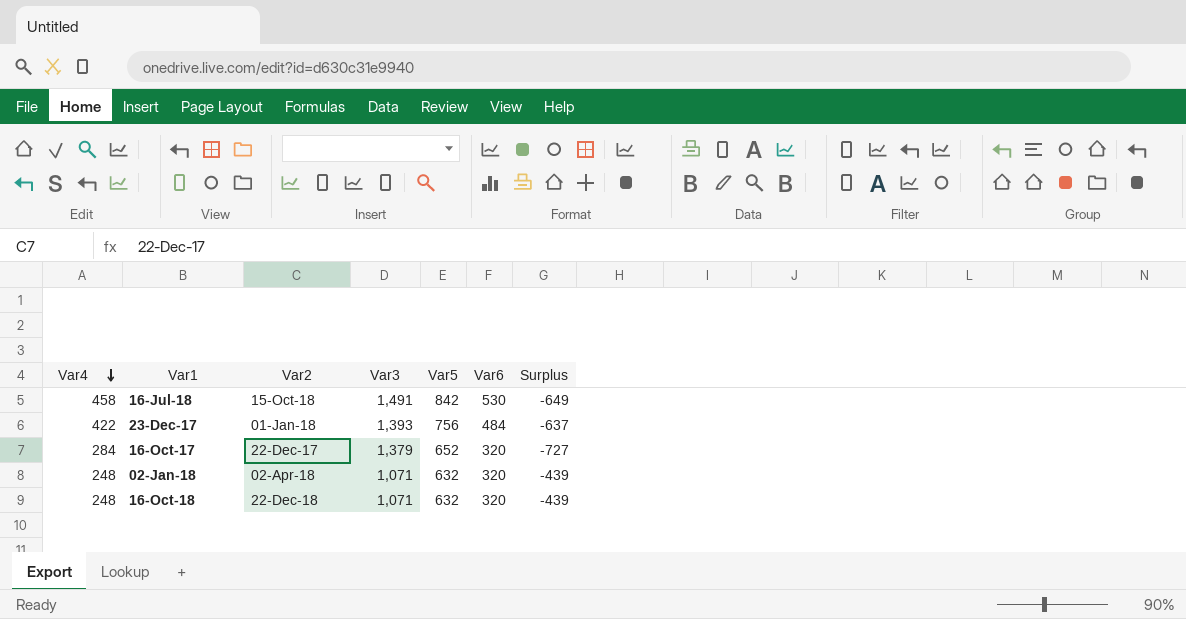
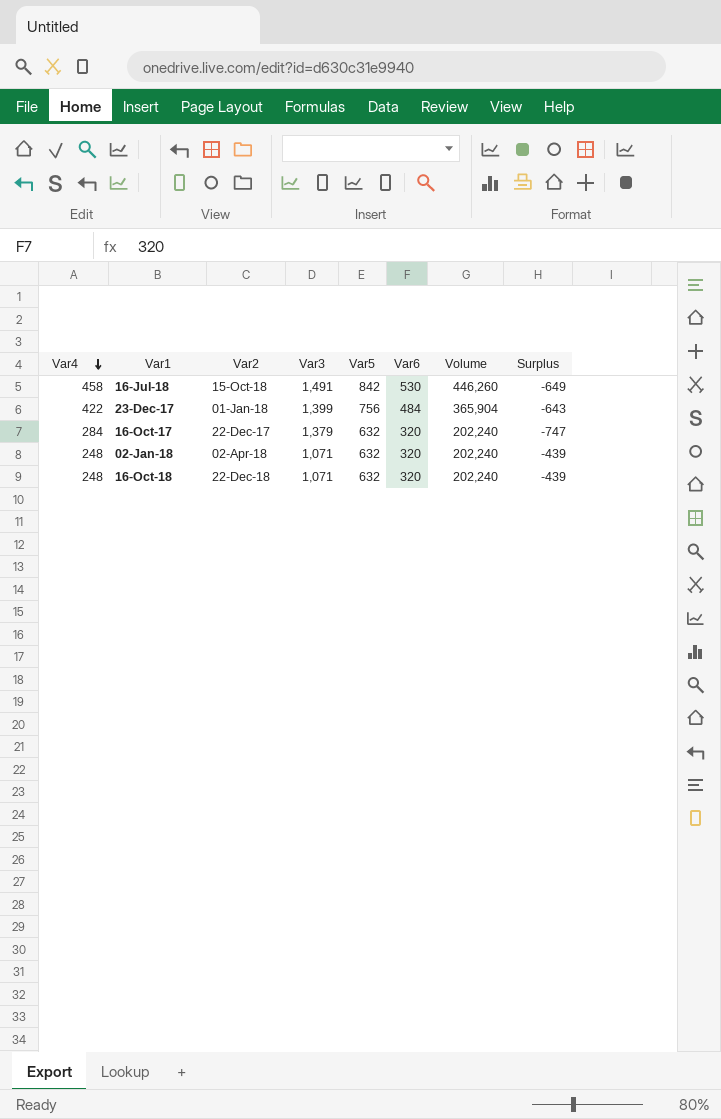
column Volume | formula: none -> [Var5] * [Var6]
23-Dec-17 | Var3: 1,393 -> 1,399
23-Dec-17 | Surplus: -637 -> -643
16-Oct-17 | Var5: 652 -> 632
16-Oct-17 | Surplus: -727 -> -747

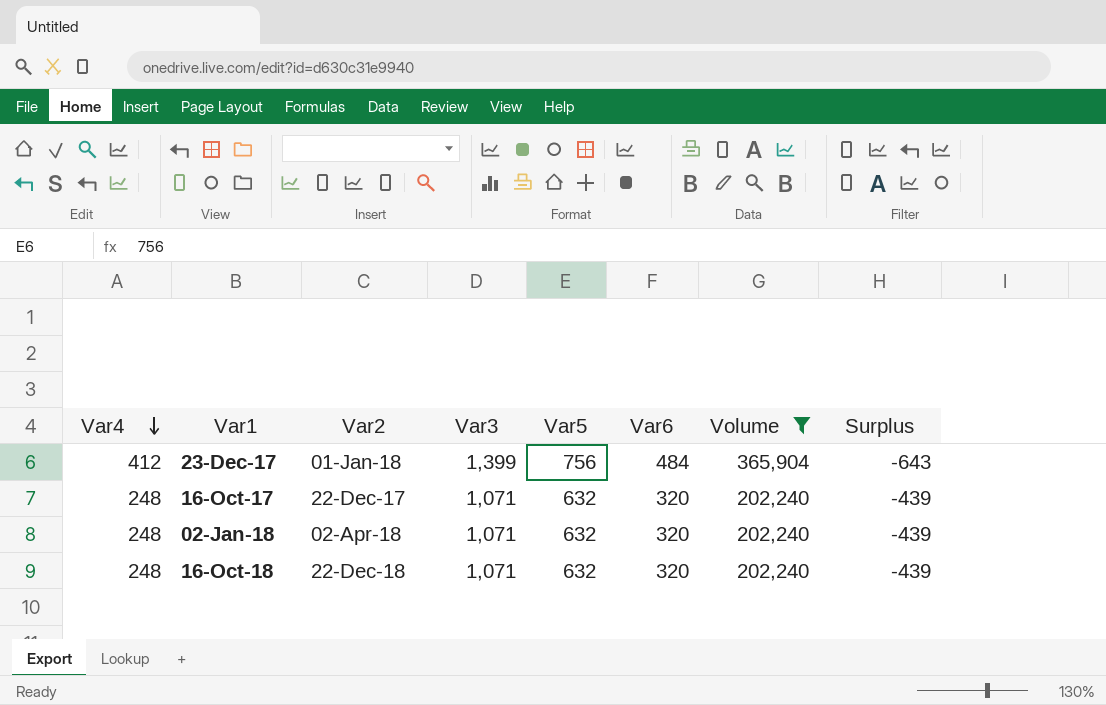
filter: none -> Volume != 446,260
23-Dec-17 | Var4: 422 -> 412
16-Oct-17 | Var4: 284 -> 248
16-Oct-17 | Var3: 1,379 -> 1,071
16-Oct-17 | Surplus: -747 -> -439

